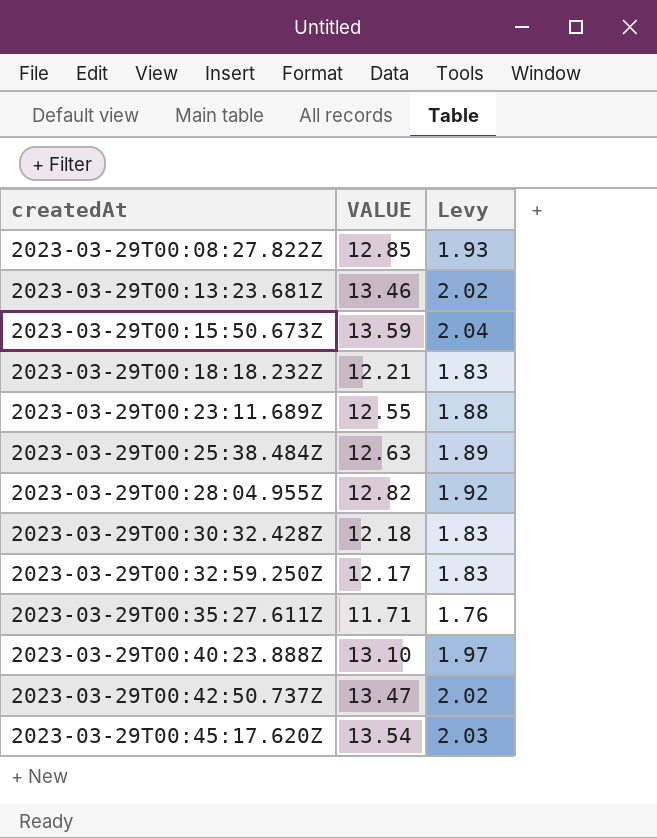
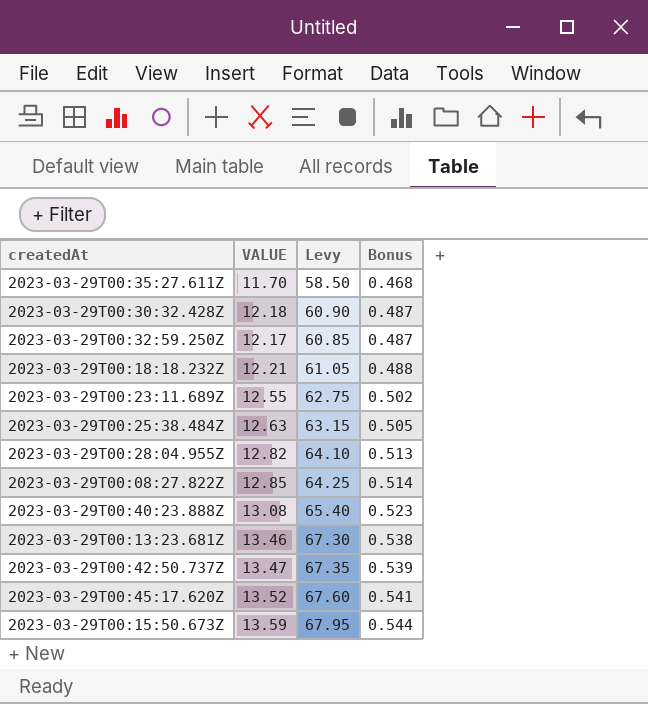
row order: createdAt ascending -> Bonus ascending
column Levy | formula: [VALUE] * 0.15 -> [VALUE] * 5
column Bonus | formula: none -> [VALUE] * 0.04
2023-03-29T00:35:27.611Z | VALUE: 11.71 -> 11.70
2023-03-29T00:40:23.888Z | VALUE: 13.10 -> 13.08
2023-03-29T00:45:17.620Z | VALUE: 13.54 -> 13.52

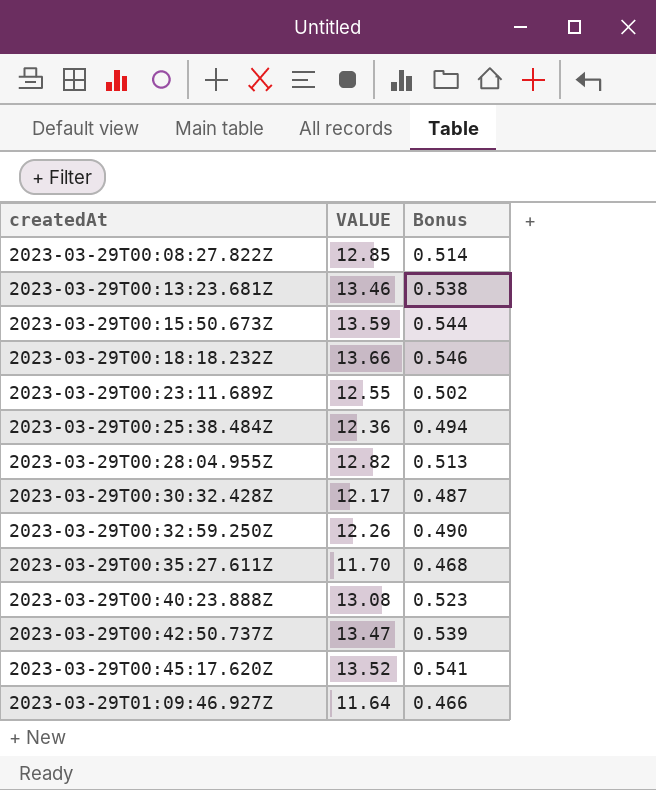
row order: Bonus ascending -> createdAt ascending
column Levy | formula: [VALUE] * 5 -> none
2023-03-29T00:18:18.232Z | VALUE: 12.21 -> 13.66
2023-03-29T00:18:18.232Z | Bonus: 0.488 -> 0.546
2023-03-29T00:25:38.484Z | VALUE: 12.63 -> 12.36
2023-03-29T00:25:38.484Z | Bonus: 0.505 -> 0.494
2023-03-29T00:30:32.428Z | VALUE: 12.18 -> 12.17
2023-03-29T00:32:59.250Z | VALUE: 12.17 -> 12.26
2023-03-29T00:32:59.250Z | Bonus: 0.487 -> 0.490
row 2023-03-29T01:09:46.927Z: none -> 11.64 | 0.466

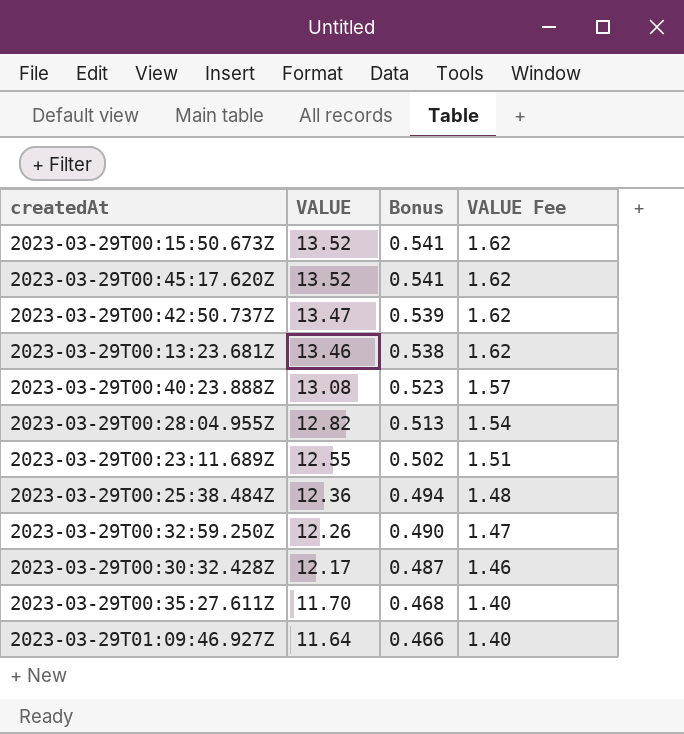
row order: createdAt ascending -> VALUE descending
column VALUE Fee | formula: none -> [VALUE] * 0.12
row 2023-03-29T00:08:27.822Z: 12.85 | 0.514 -> none
row 2023-03-29T00:18:18.232Z: 13.66 | 0.546 -> none
2023-03-29T00:15:50.673Z | VALUE: 13.59 -> 13.52
2023-03-29T00:15:50.673Z | Bonus: 0.544 -> 0.541

